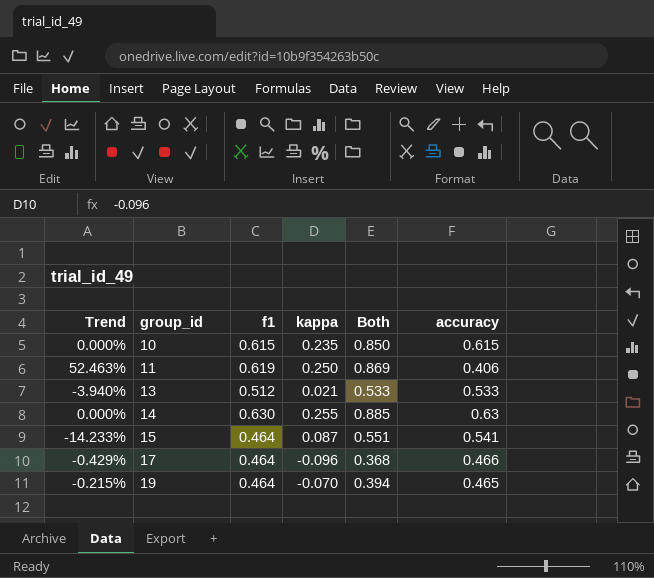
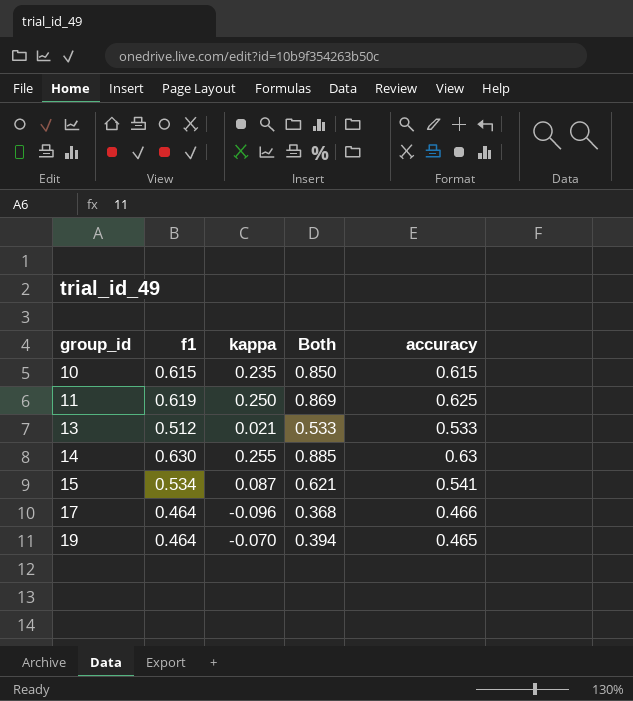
column Trend | formula: ([f1] - [accuracy]) / [accuracy] -> none
11 | accuracy: 0.406 -> 0.625
15 | f1: 0.464 -> 0.534
15 | Both: 0.551 -> 0.621

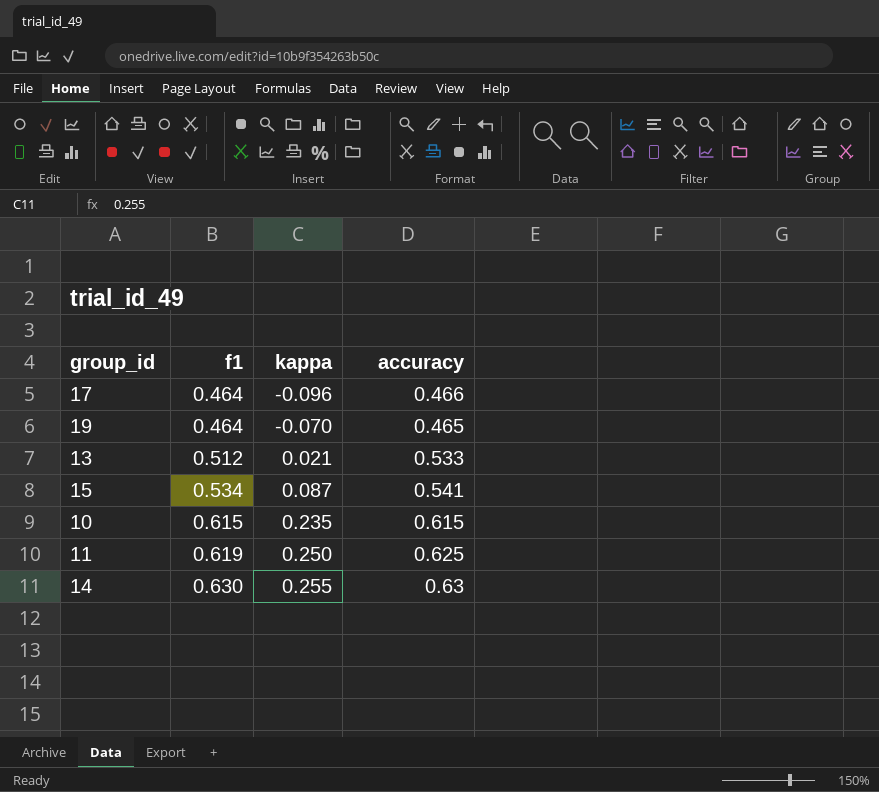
row order: group_id ascending -> f1 ascending
column Both | formula: [f1] + [kappa] -> none

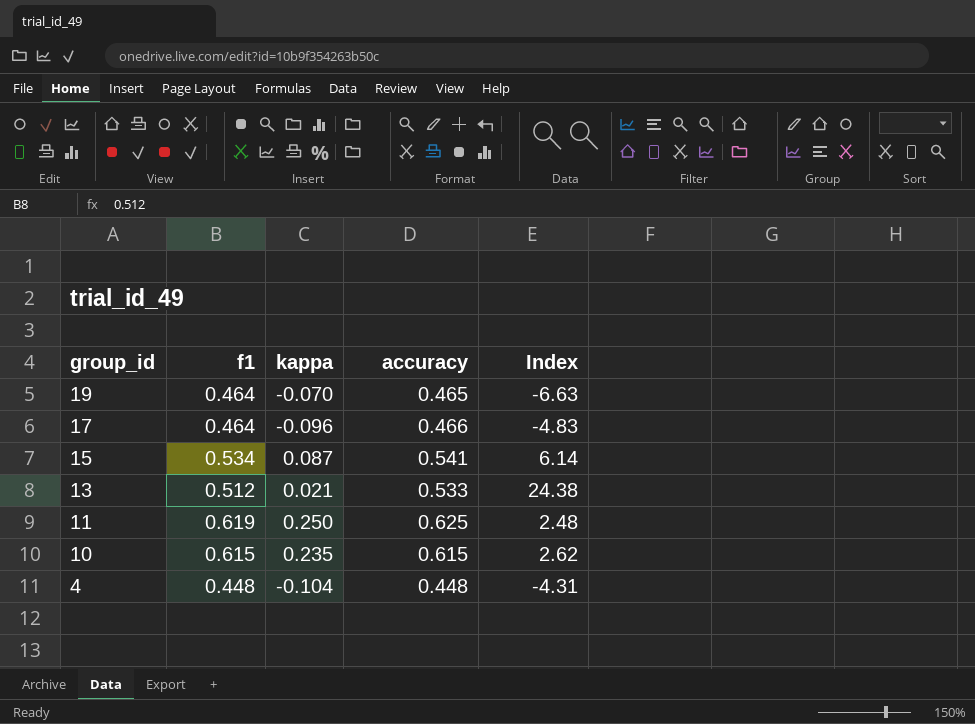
row order: f1 ascending -> group_id descending
column Index | formula: none -> [f1] / [kappa]
row 14: 0.630 | 0.255 | 0.63 -> none
row 4: none -> 0.448 | -0.104 | 0.448 | -4.31

